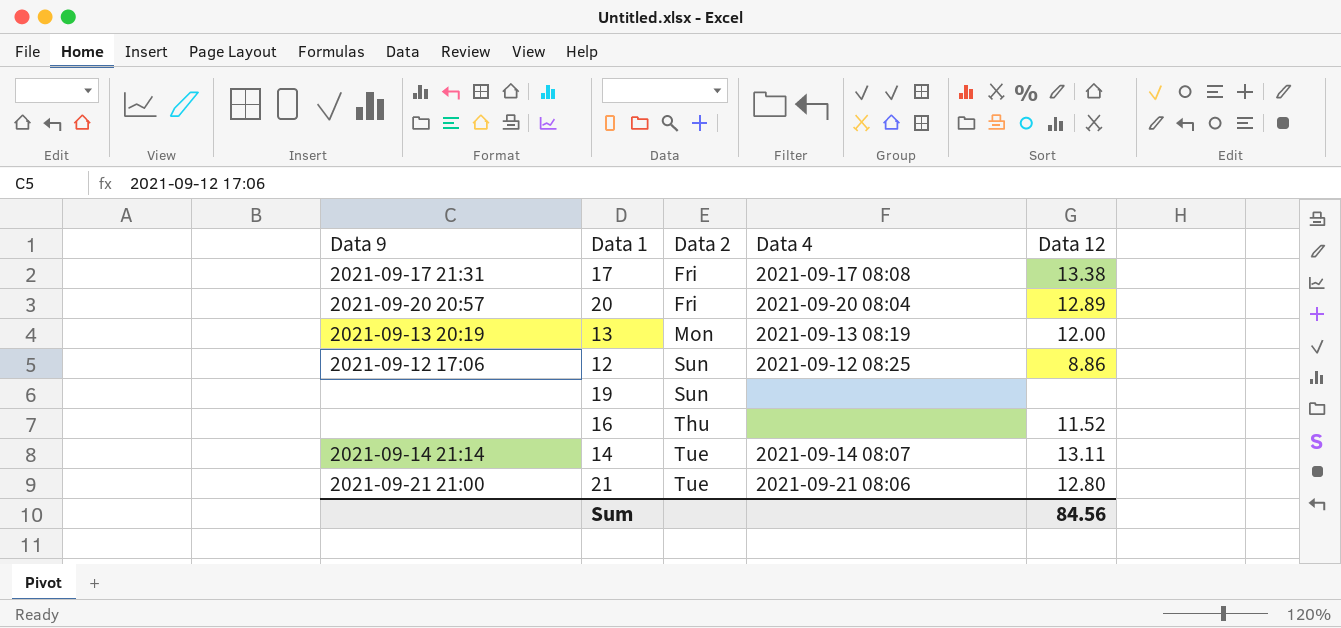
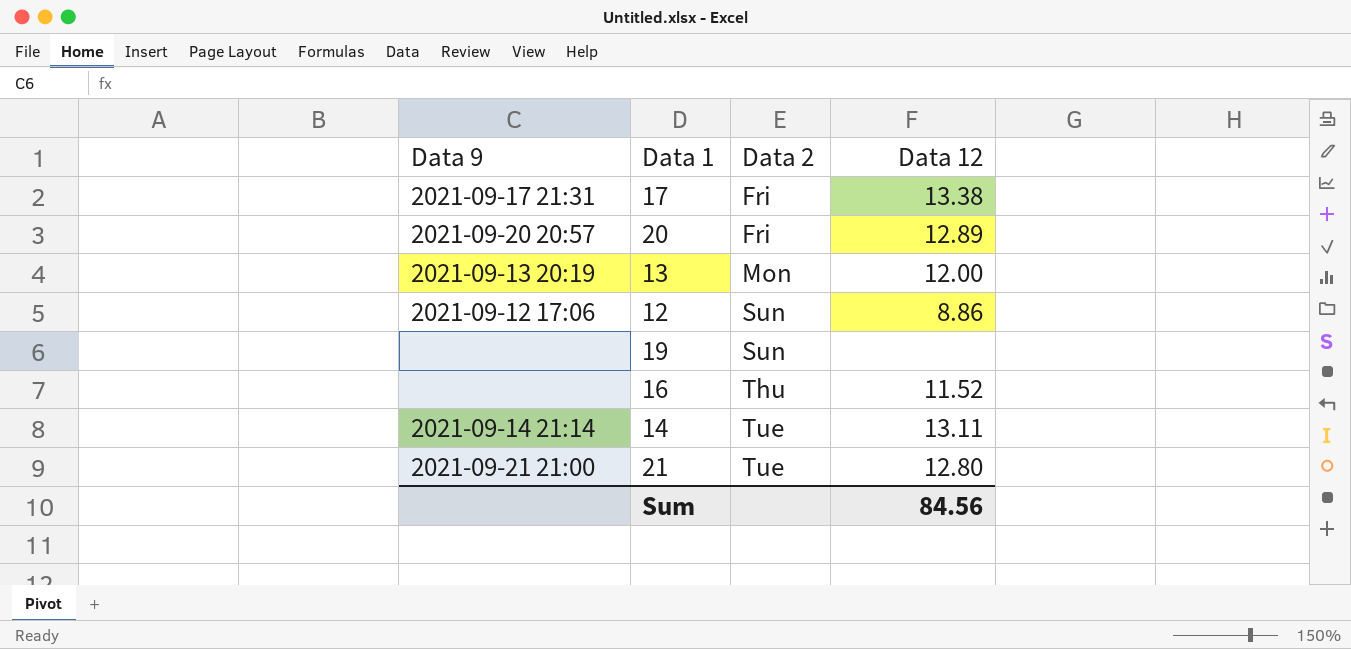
column Data 4 | position: 4 -> none

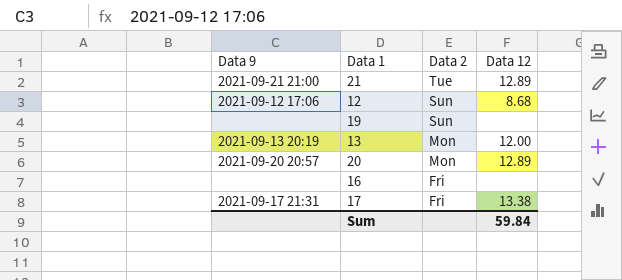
row order: Data 2 ascending -> Data 2 descending
row 14: 2021-09-14 21:14 | Tue | 13.11 -> none
21 | Data 12: 12.80 -> 12.89
12 | Data 12: 8.86 -> 8.68
20 | Data 2: Fri -> Mon
16 | Data 2: Thu -> Fri
16 | Data 12: 11.52 -> none
Sum | Data 12: 84.56 -> 59.84

